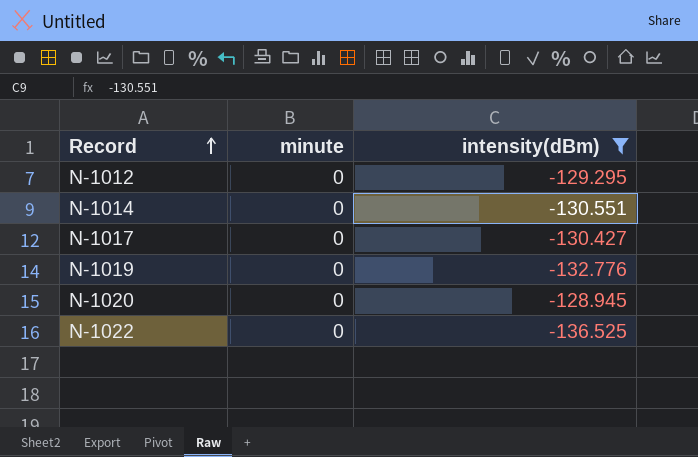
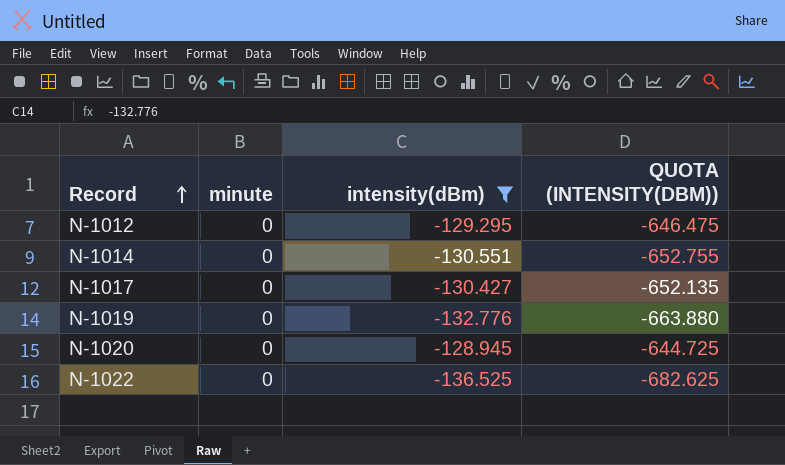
column QUOTA (INTENSITY(DBM)) | formula: none -> [intensity(dBm)] * 5

